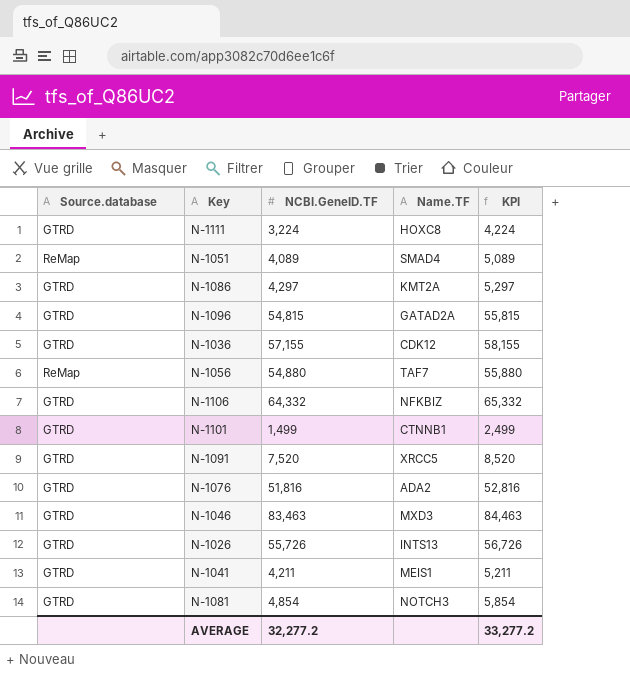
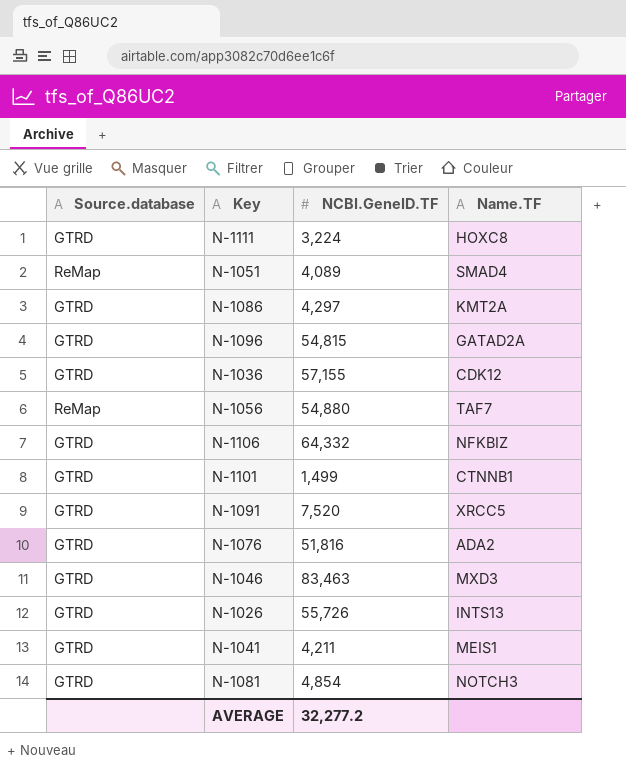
column KPI | formula: [NCBI.GeneID.TF] + 1000 -> none

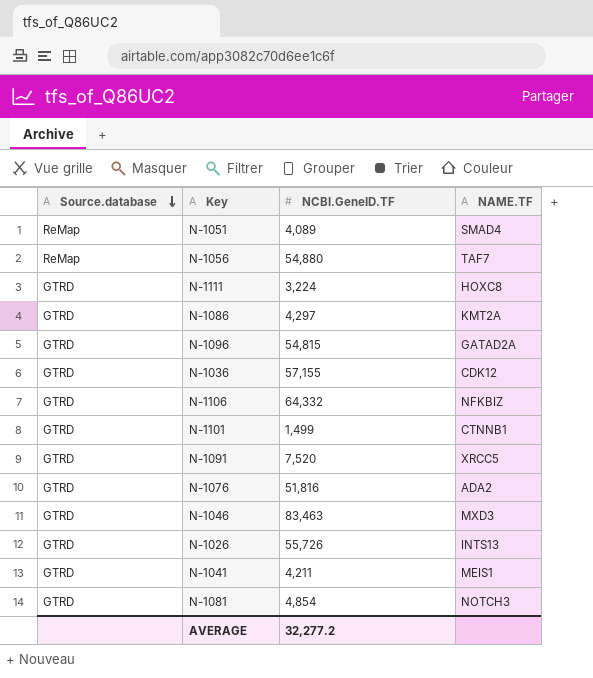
row order: none -> Source.database descending
column name: Name.TF -> NAME.TF

